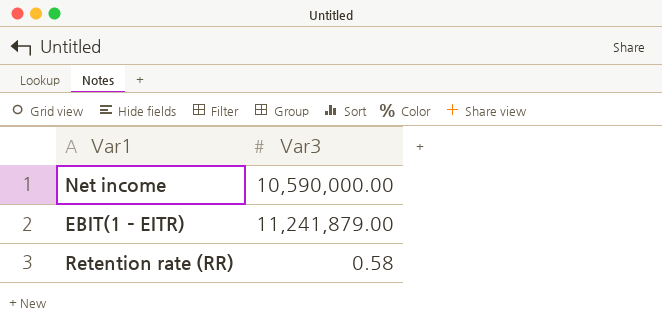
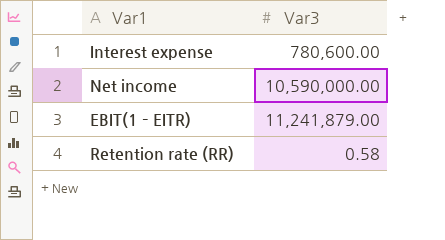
row Interest expense: none -> 780,600.00

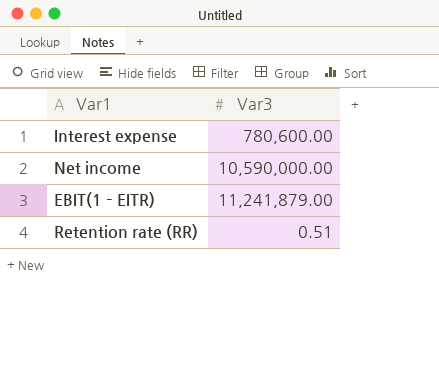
Retention rate (RR) | Var3: 0.58 -> 0.51

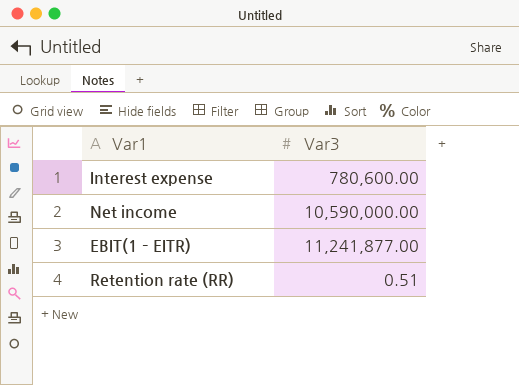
EBIT(1 – EITR) | Var3: 11,241,879.00 -> 11,241,877.00

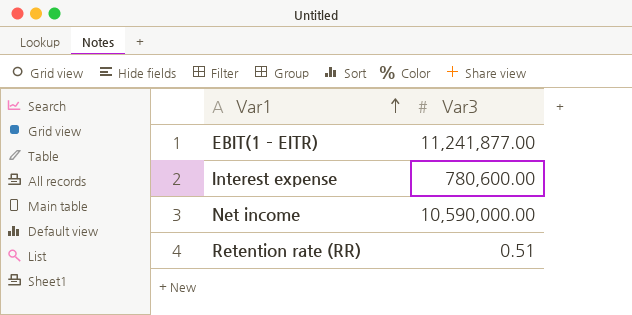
row order: none -> Var1 ascending

